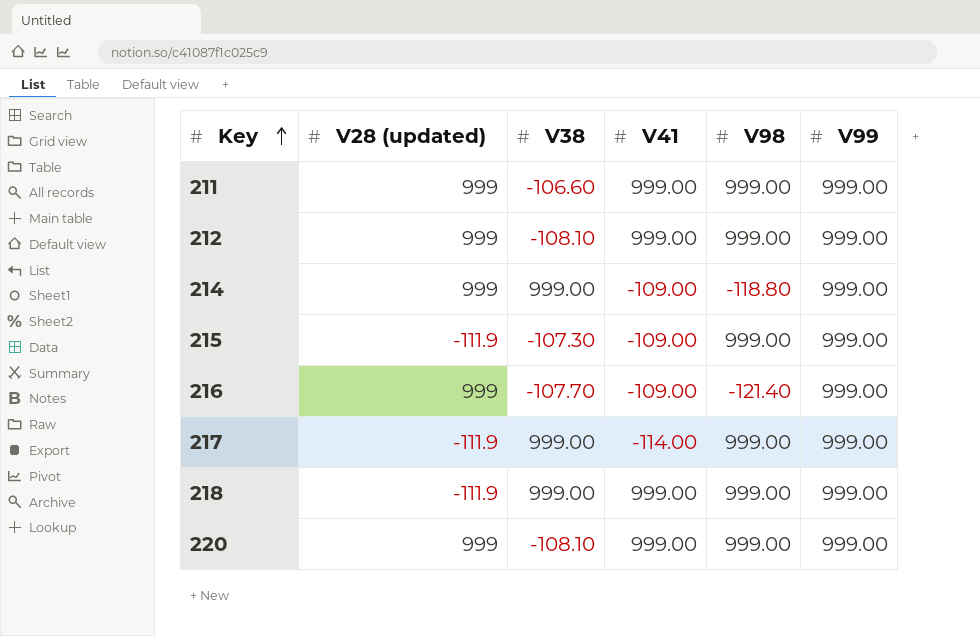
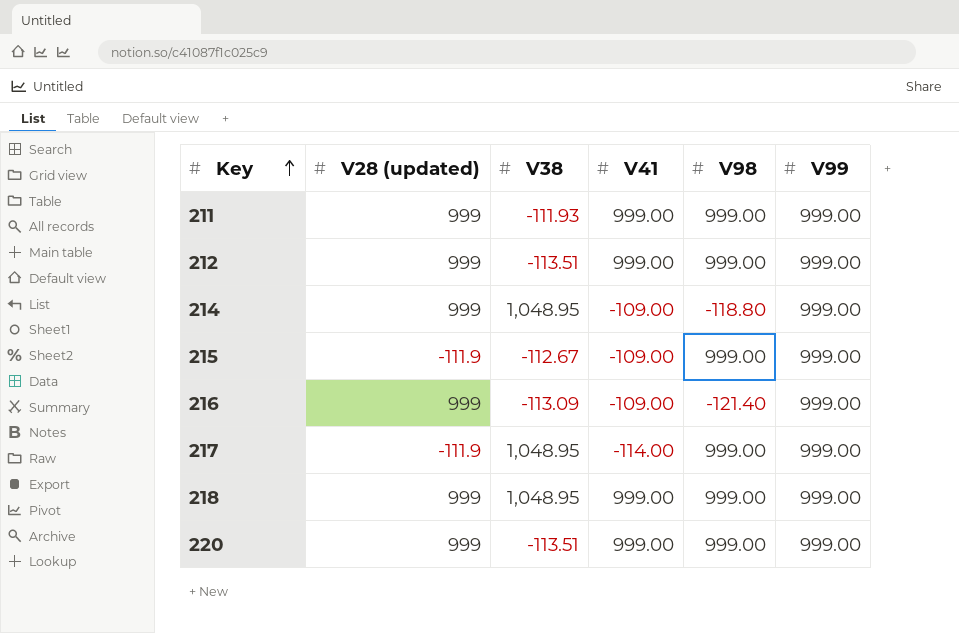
211 | V38: -106.60 -> -111.93
212 | V38: -108.10 -> -113.51
214 | V38: 999.00 -> 1,048.95
215 | V38: -107.30 -> -112.67
216 | V38: -107.70 -> -113.09
217 | V38: 999.00 -> 1,048.95
218 | V28 (updated): -111.9 -> 999
218 | V38: 999.00 -> 1,048.95
220 | V38: -108.10 -> -113.51

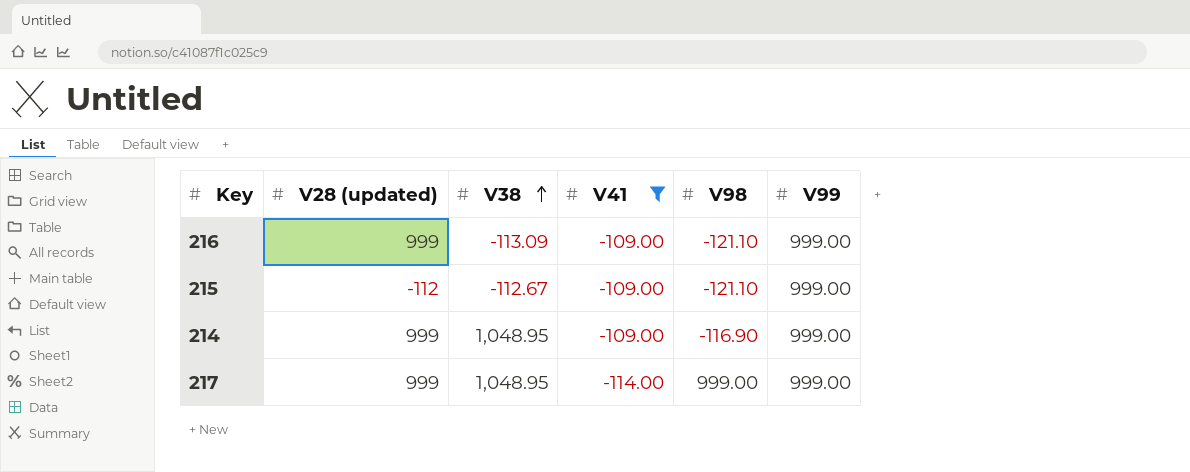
filter: none -> V41 != 999.00
row order: Key ascending -> V38 ascending
216 | V98: -121.40 -> -121.10
215 | V28 (updated): -111.9 -> -112
215 | V98: 999.00 -> -121.10
214 | V98: -118.80 -> -116.90
217 | V28 (updated): -111.9 -> 999

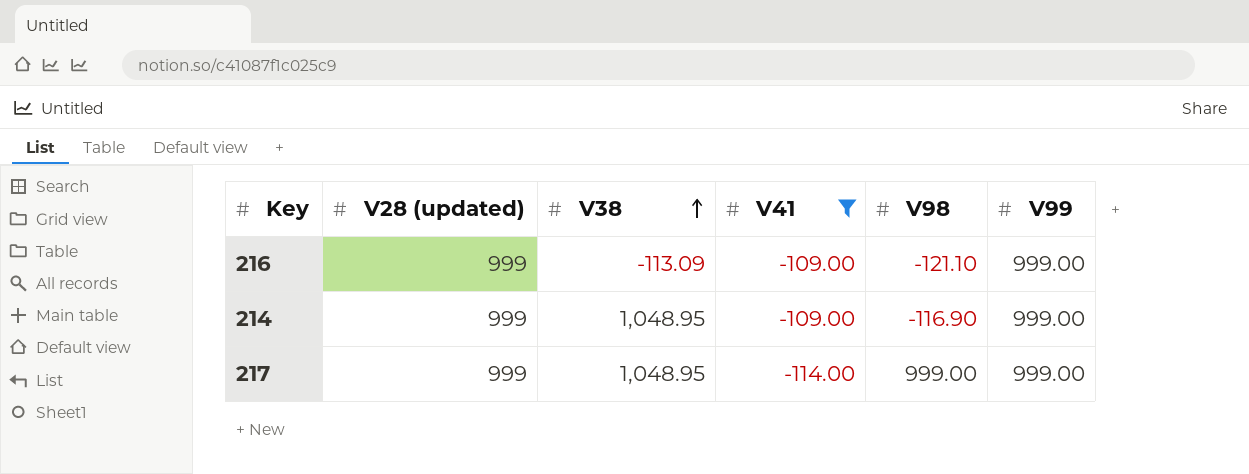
row 215: -112 | -112.67 | -109.00 | -121.10 | 999.00 -> none

